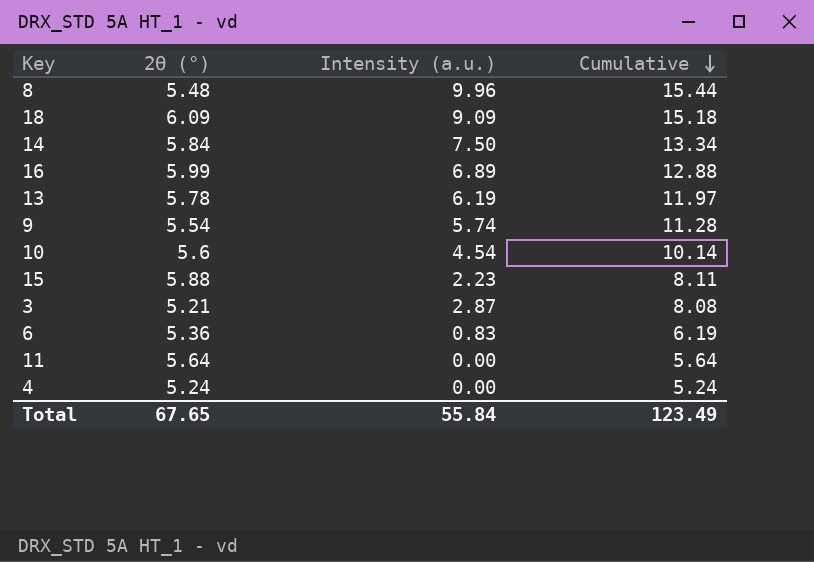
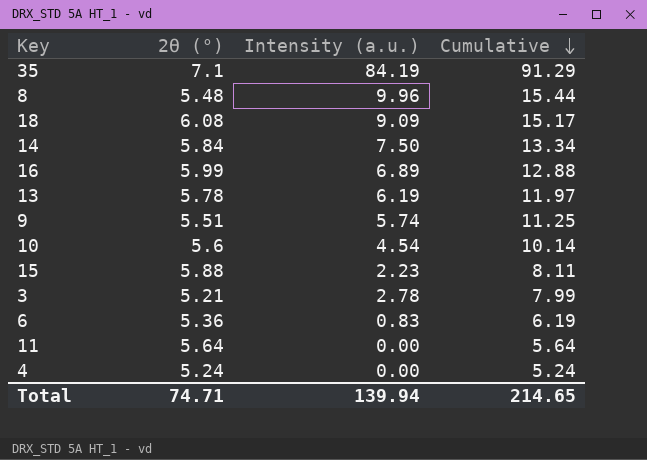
row 35: none -> 7.1 | 84.19 | 91.29
18 | 2ϴ (°): 6.09 -> 6.08
18 | Cumulative: 15.18 -> 15.17
9 | 2ϴ (°): 5.54 -> 5.51
9 | Cumulative: 11.28 -> 11.25
3 | Intensity (a.u.): 2.87 -> 2.78
3 | Cumulative: 8.08 -> 7.99
Total | 2ϴ (°): 67.65 -> 74.71
Total | Intensity (a.u.): 55.84 -> 139.94
Total | Cumulative: 123.49 -> 214.65

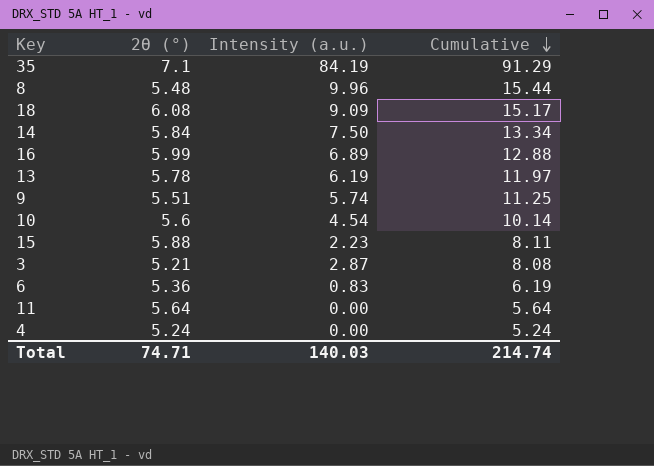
3 | Intensity (a.u.): 2.78 -> 2.87
3 | Cumulative: 7.99 -> 8.08
Total | Intensity (a.u.): 139.94 -> 140.03
Total | Cumulative: 214.65 -> 214.74

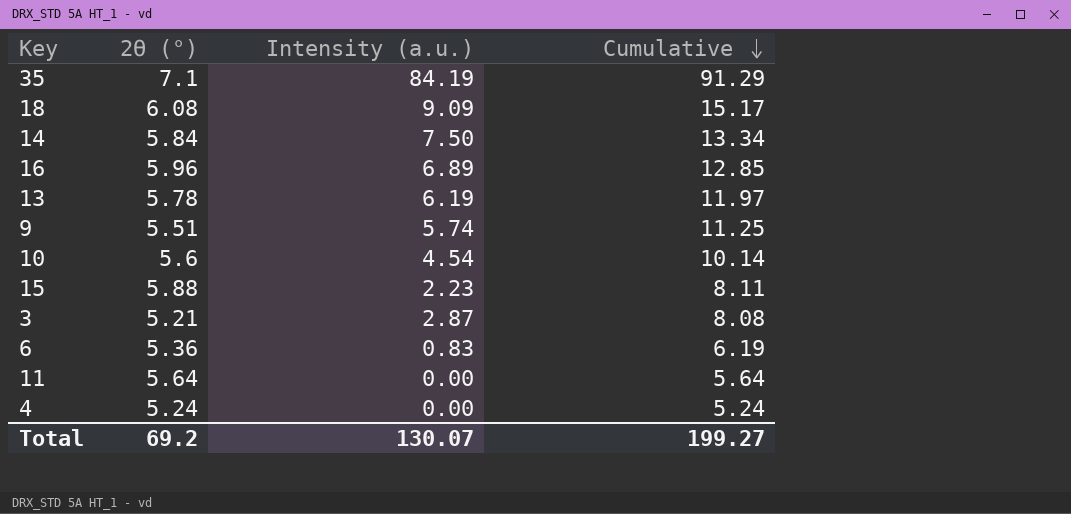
row 8: 5.48 | 9.96 | 15.44 -> none
16 | 2ϴ (°): 5.99 -> 5.96
16 | Cumulative: 12.88 -> 12.85
Total | 2ϴ (°): 74.71 -> 69.2
Total | Intensity (a.u.): 140.03 -> 130.07
Total | Cumulative: 214.74 -> 199.27

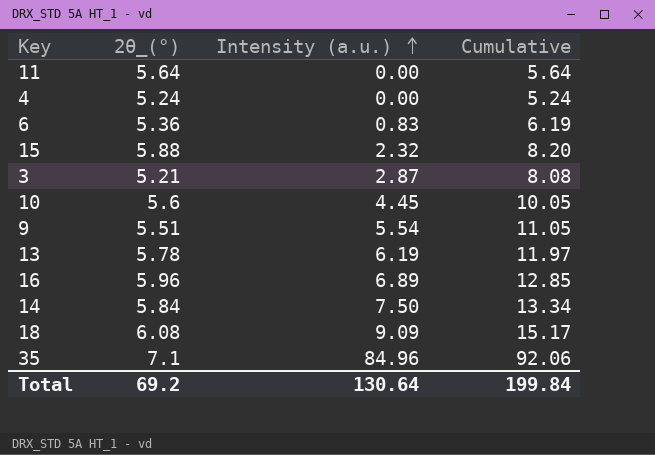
row order: Cumulative descending -> Intensity (a.u.) ascending
column name: 2ϴ (°) -> 2θ_(°)
15 | Intensity (a.u.): 2.23 -> 2.32
15 | Cumulative: 8.11 -> 8.20
10 | Intensity (a.u.): 4.54 -> 4.45
10 | Cumulative: 10.14 -> 10.05
9 | Intensity (a.u.): 5.74 -> 5.54
9 | Cumulative: 11.25 -> 11.05
35 | Intensity (a.u.): 84.19 -> 84.96
35 | Cumulative: 91.29 -> 92.06
Total | Intensity (a.u.): 130.07 -> 130.64
Total | Cumulative: 199.27 -> 199.84

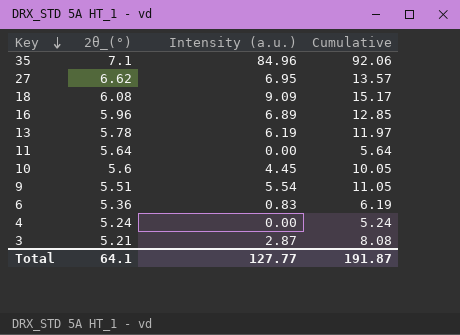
row order: Intensity (a.u.) ascending -> Key descending
row 15: 5.88 | 2.32 | 8.20 -> none
row 14: 5.84 | 7.50 | 13.34 -> none
row 27: none -> 6.62 | 6.95 | 13.57
Total | 2θ_(°): 69.2 -> 64.1
Total | Intensity (a.u.): 130.64 -> 127.77
Total | Cumulative: 199.84 -> 191.87

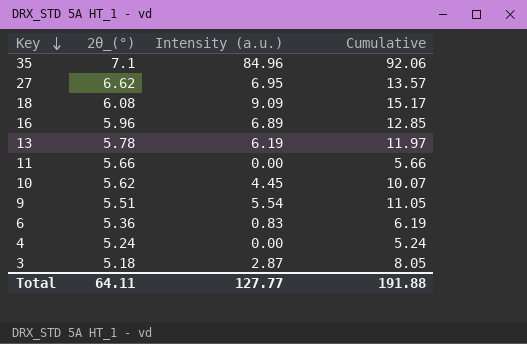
11 | 2θ_(°): 5.64 -> 5.66
11 | Cumulative: 5.64 -> 5.66
10 | 2θ_(°): 5.6 -> 5.62
10 | Cumulative: 10.05 -> 10.07
3 | 2θ_(°): 5.21 -> 5.18
3 | Cumulative: 8.08 -> 8.05
Total | 2θ_(°): 64.1 -> 64.11
Total | Cumulative: 191.87 -> 191.88

